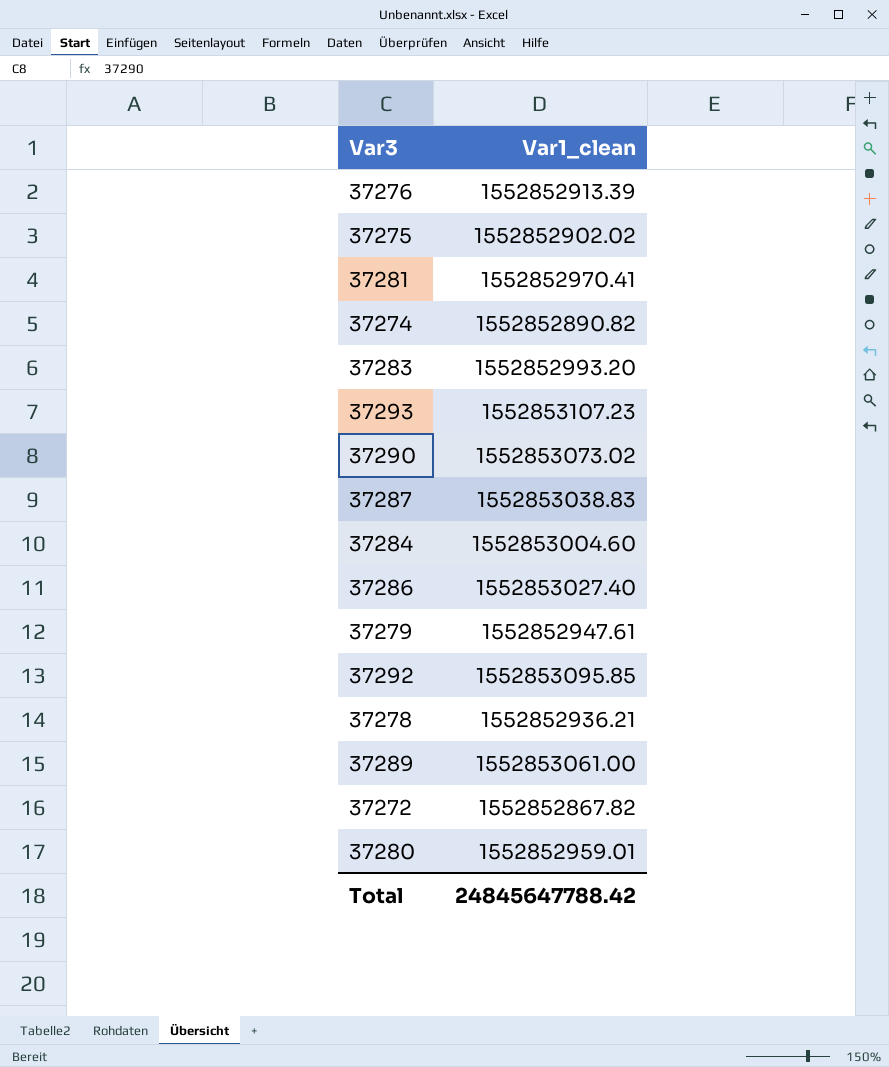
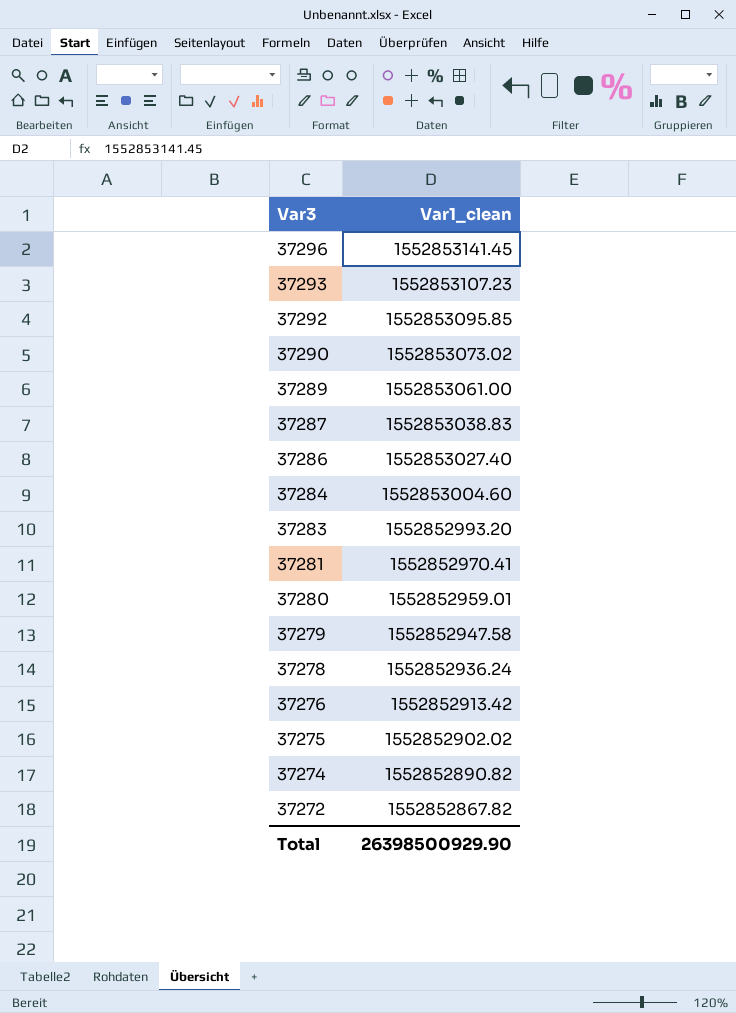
row order: none -> Var3 descending
row 37296: none -> 1552853141.45
37279 | Var1_clean: 1552852947.61 -> 1552852947.58
37278 | Var1_clean: 1552852936.21 -> 1552852936.24
37276 | Var1_clean: 1552852913.39 -> 1552852913.42
Total | Var1_clean: 24845647788.42 -> 26398500929.90

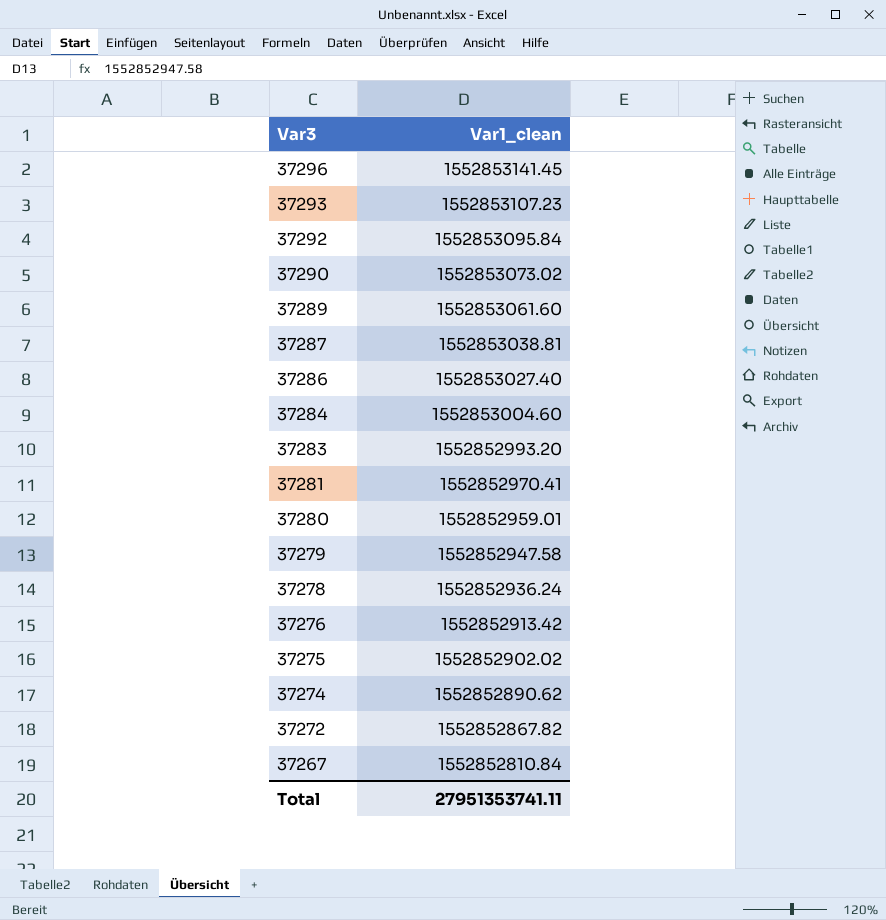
37292 | Var1_clean: 1552853095.85 -> 1552853095.84
37289 | Var1_clean: 1552853061.00 -> 1552853061.60
37287 | Var1_clean: 1552853038.83 -> 1552853038.81
37274 | Var1_clean: 1552852890.82 -> 1552852890.62
row 37267: none -> 1552852810.84
Total | Var1_clean: 26398500929.90 -> 27951353741.11

